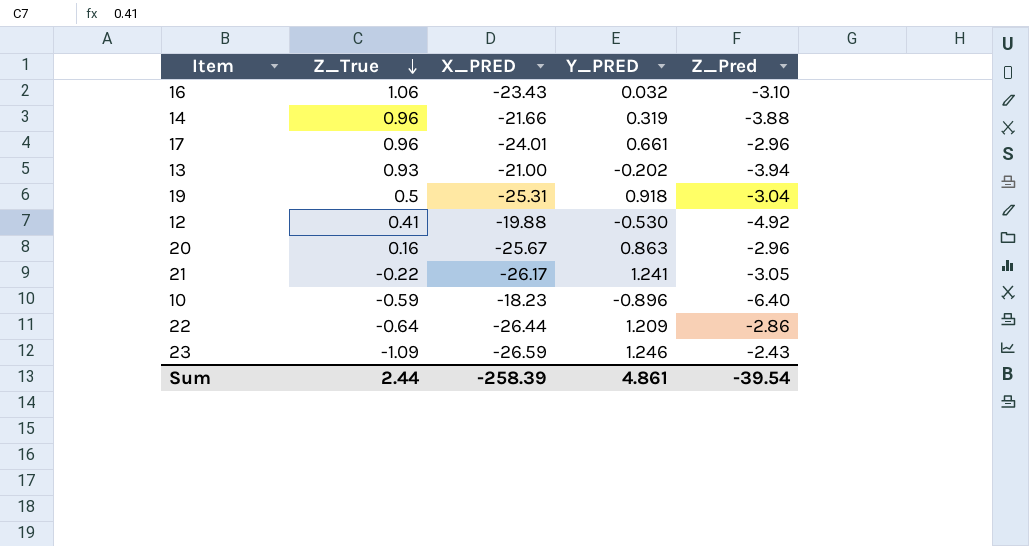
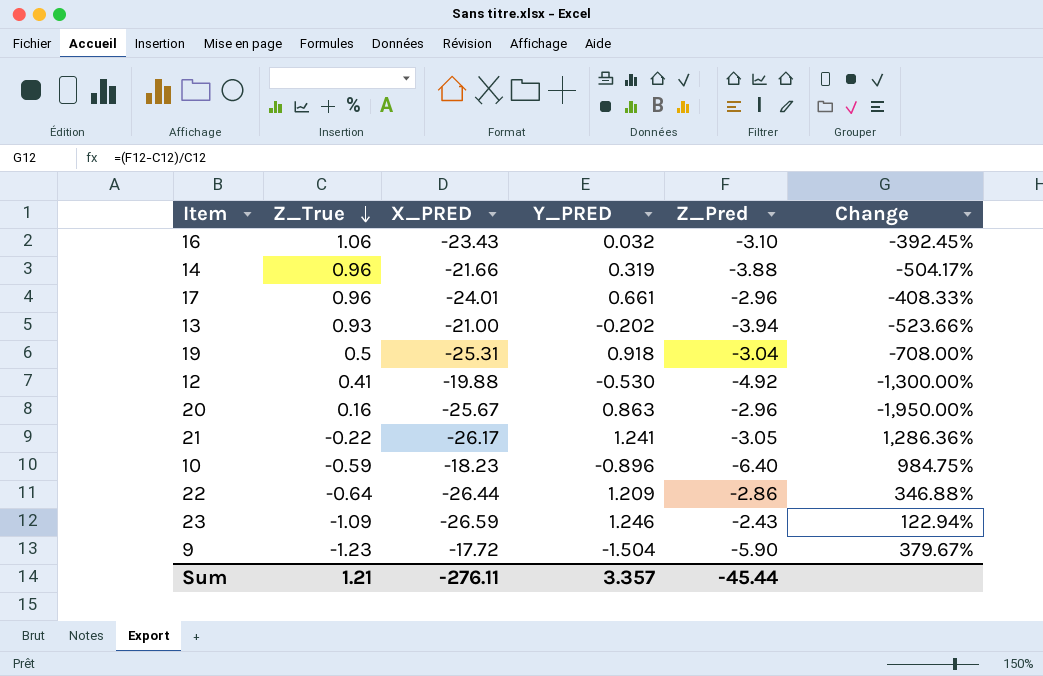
column Change | formula: none -> ([Z_Pred] - [Z_True]) / [Z_True]
row 9: none -> -1.23 | -17.72 | -1.504 | -5.90 | 379.67%
Sum | Z_True: 2.44 -> 1.21
Sum | X_PRED: -258.39 -> -276.11
Sum | Y_PRED: 4.861 -> 3.357
Sum | Z_Pred: -39.54 -> -45.44

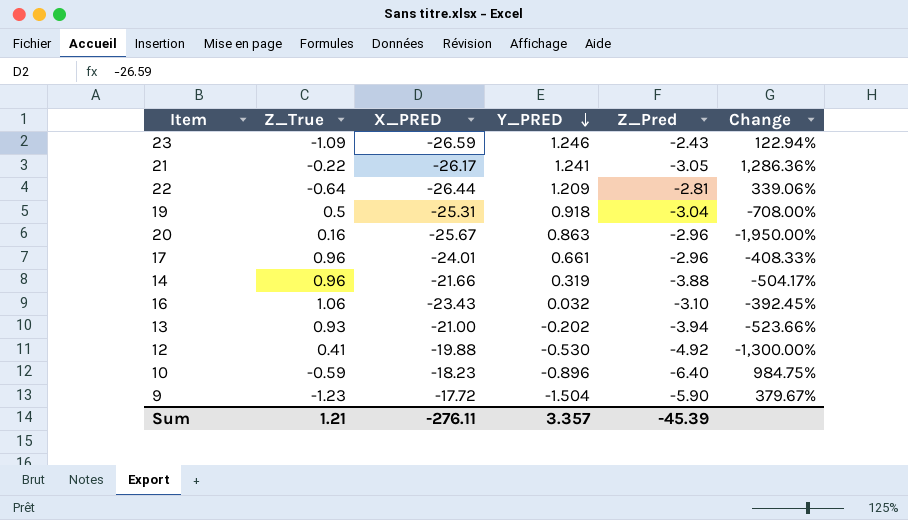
row order: Z_True descending -> Y_PRED descending
22 | Z_Pred: -2.86 -> -2.81
22 | Change: 346.88% -> 339.06%
Sum | Z_Pred: -45.44 -> -45.39

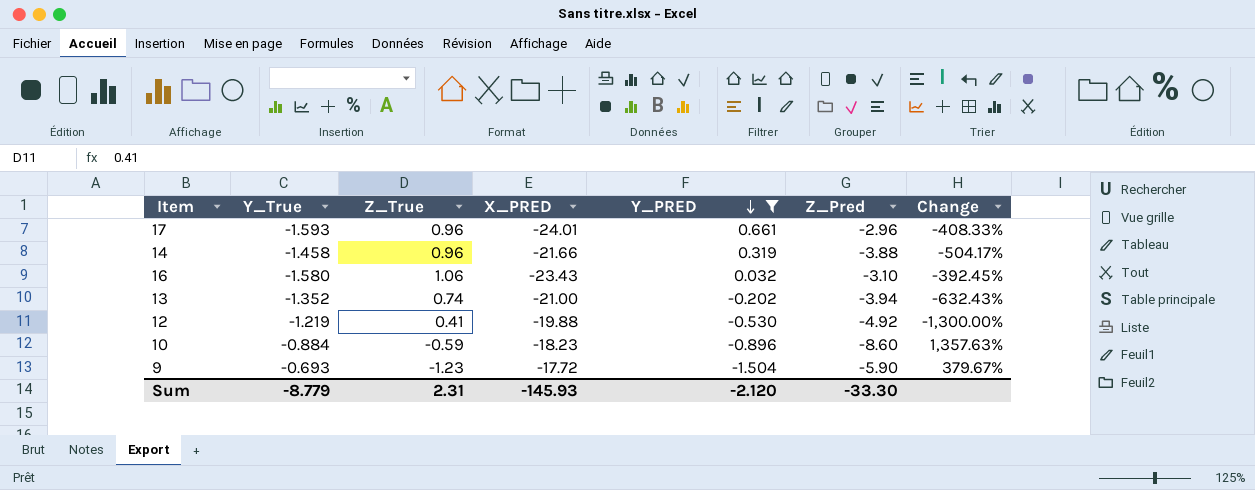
filter: none -> Y_PRED <= 0.661
column Y_True | position: none -> 2
13 | Z_True: 0.93 -> 0.74
13 | Change: -523.66% -> -632.43%
10 | Z_Pred: -6.40 -> -8.60
10 | Change: 984.75% -> 1,357.63%
Sum | Z_True: 1.21 -> 2.31
Sum | X_PRED: -276.11 -> -145.93
Sum | Y_PRED: 3.357 -> -2.120
Sum | Z_Pred: -45.39 -> -33.30

